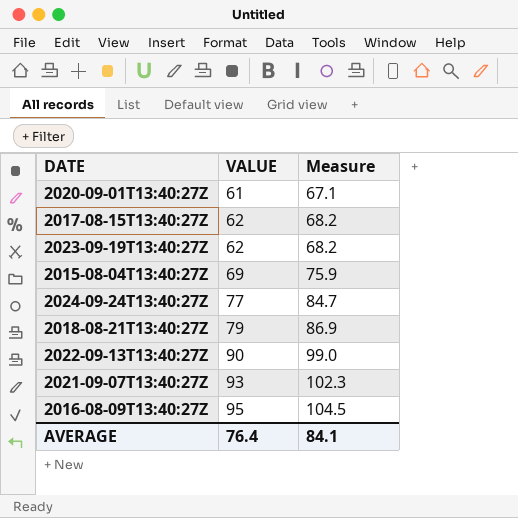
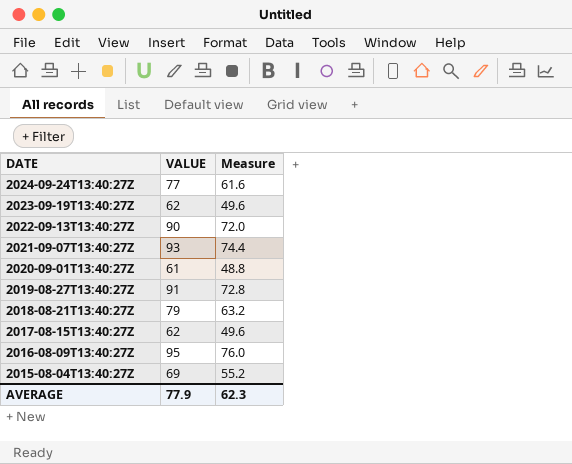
row order: VALUE ascending -> DATE descending
column Measure | formula: [VALUE] * 1.1 -> [VALUE] * 0.8
row 2019-08-27T13:40:27Z: none -> 91 | 72.8
AVERAGE | VALUE: 76.4 -> 77.9
AVERAGE | Measure: 84.1 -> 62.3

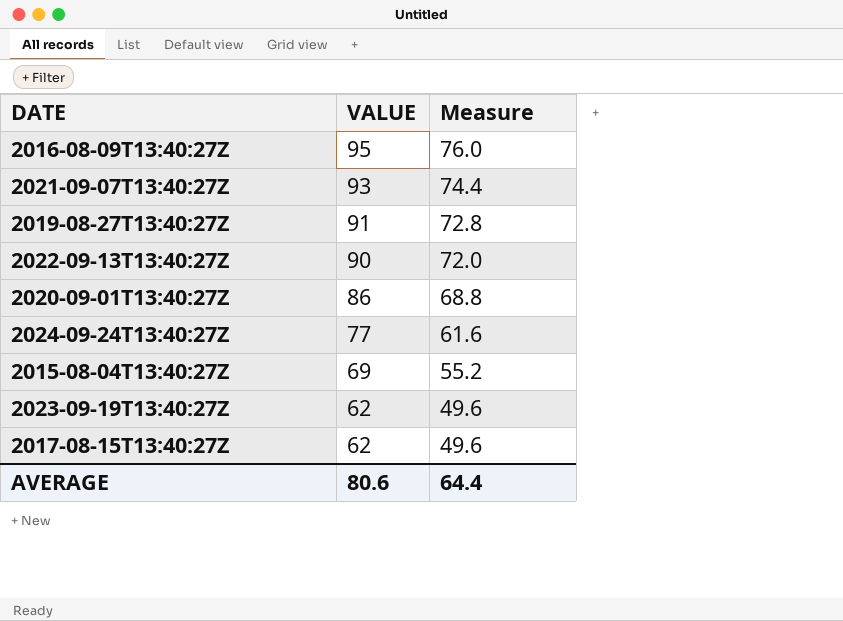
row order: DATE descending -> VALUE descending
row 2018-08-21T13:40:27Z: 79 | 63.2 -> none
2020-09-01T13:40:27Z | VALUE: 61 -> 86
2020-09-01T13:40:27Z | Measure: 48.8 -> 68.8
AVERAGE | VALUE: 77.9 -> 80.6
AVERAGE | Measure: 62.3 -> 64.4

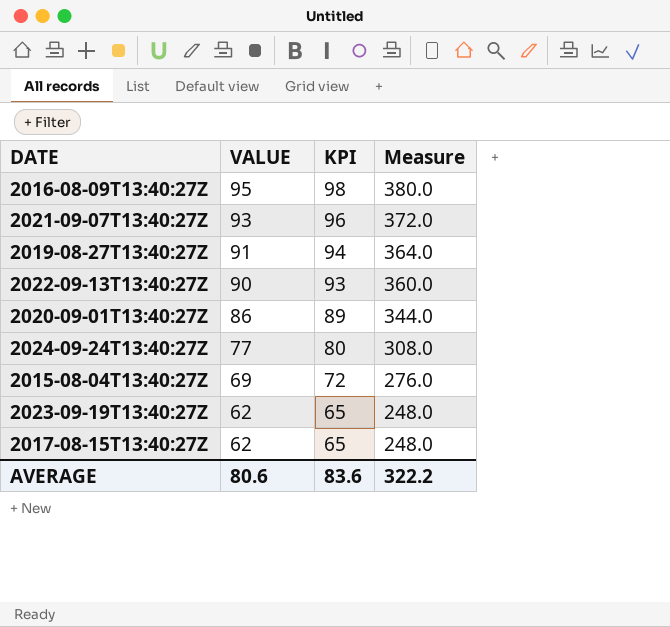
column KPI | formula: none -> [VALUE] + 3
column Measure | formula: [VALUE] * 0.8 -> [VALUE] * 4
AVERAGE | Measure: 64.4 -> 322.2

